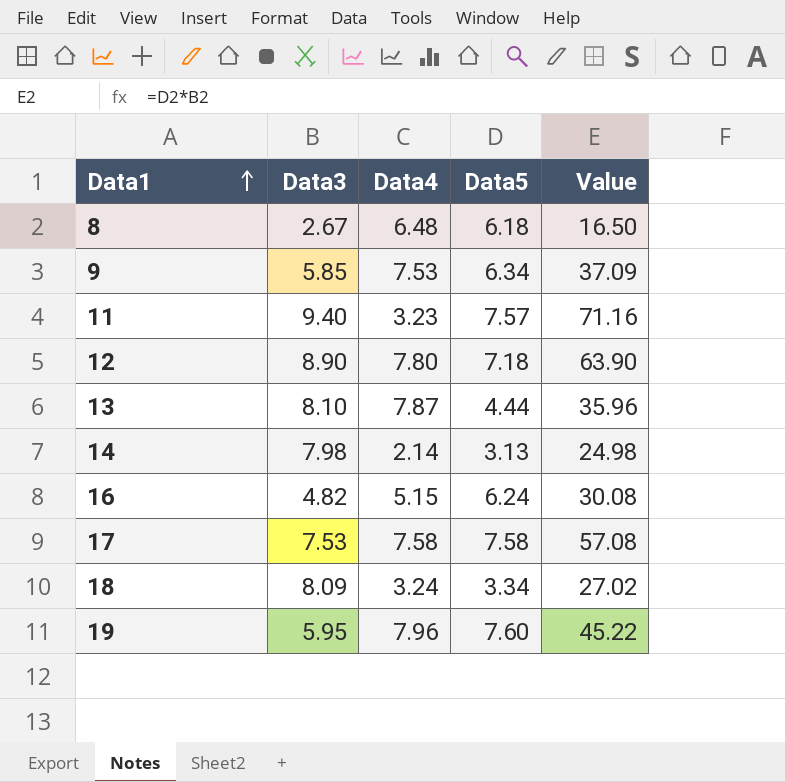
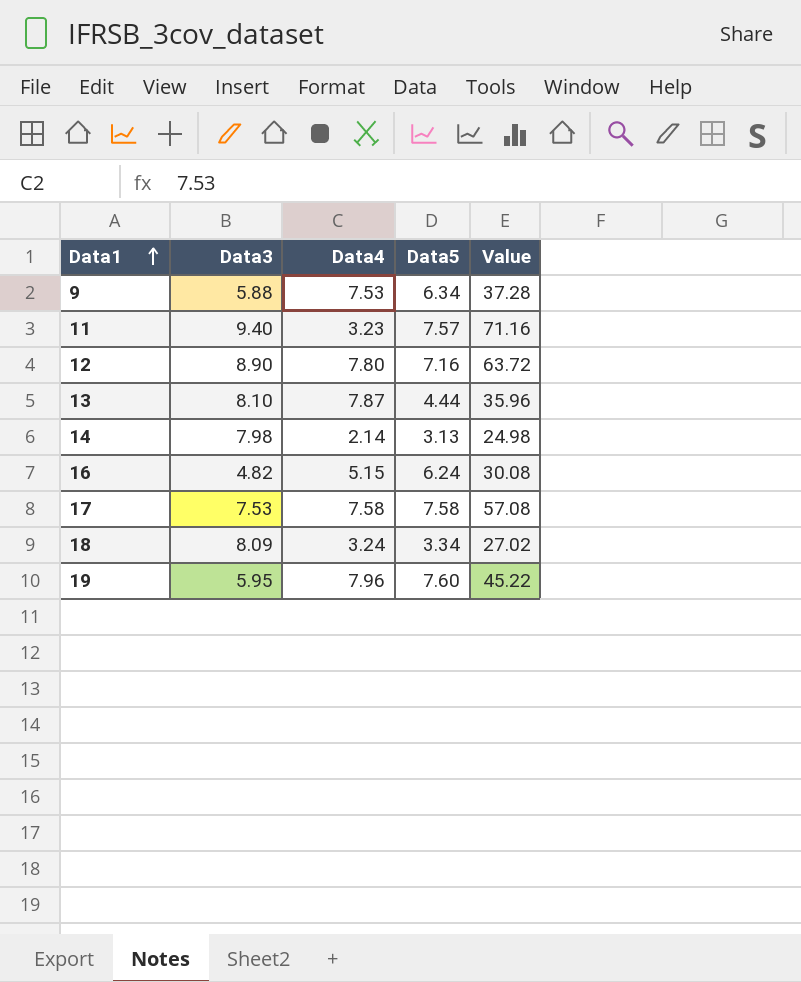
row 8: 2.67 | 6.48 | 6.18 | 16.50 -> none
9 | Data3: 5.85 -> 5.88
9 | Value: 37.09 -> 37.28
12 | Data5: 7.18 -> 7.16
12 | Value: 63.90 -> 63.72

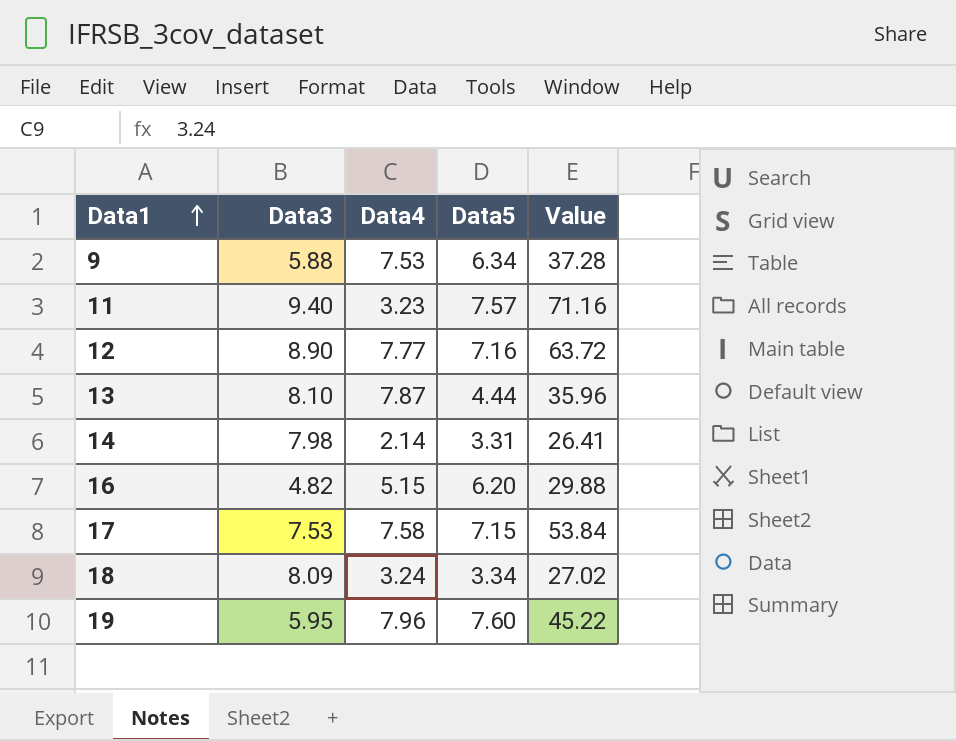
12 | Data4: 7.80 -> 7.77
14 | Data5: 3.13 -> 3.31
14 | Value: 24.98 -> 26.41
16 | Data5: 6.24 -> 6.20
16 | Value: 30.08 -> 29.88
17 | Data5: 7.58 -> 7.15
17 | Value: 57.08 -> 53.84

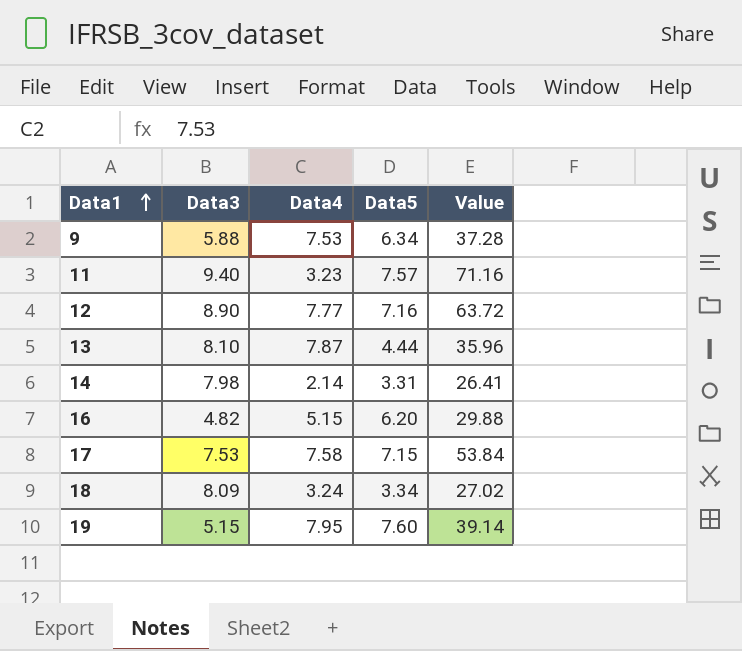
19 | Data3: 5.95 -> 5.15
19 | Data4: 7.96 -> 7.95
19 | Value: 45.22 -> 39.14

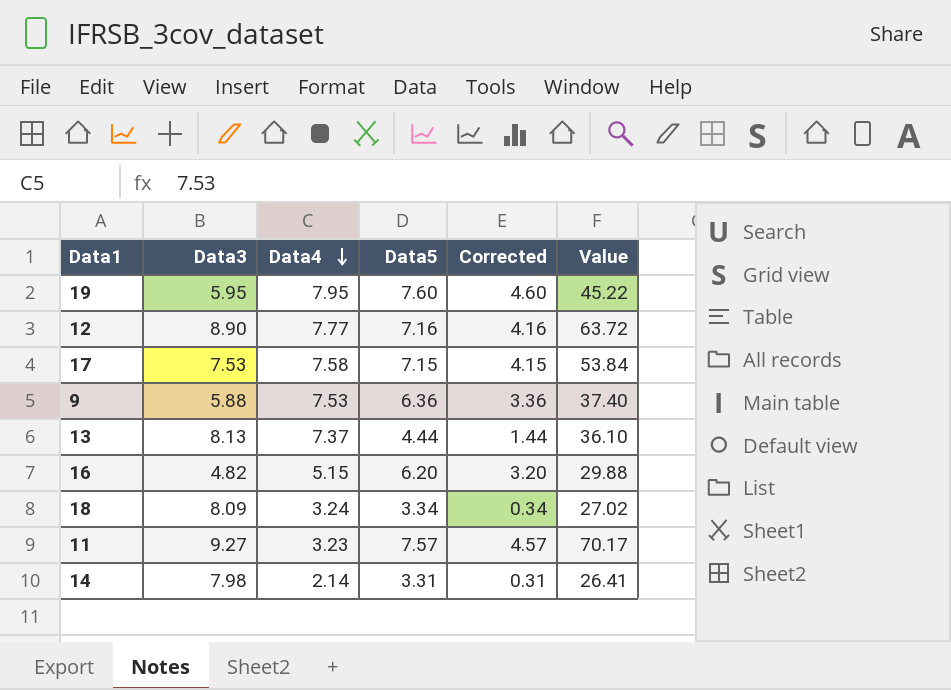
row order: Data1 ascending -> Data4 descending
column Corrected | formula: none -> [Data5] - 3
19 | Data3: 5.15 -> 5.95
19 | Value: 39.14 -> 45.22
9 | Data5: 6.34 -> 6.36
9 | Value: 37.28 -> 37.40
13 | Data3: 8.10 -> 8.13
13 | Data4: 7.87 -> 7.37
13 | Value: 35.96 -> 36.10
11 | Data3: 9.40 -> 9.27
11 | Value: 71.16 -> 70.17

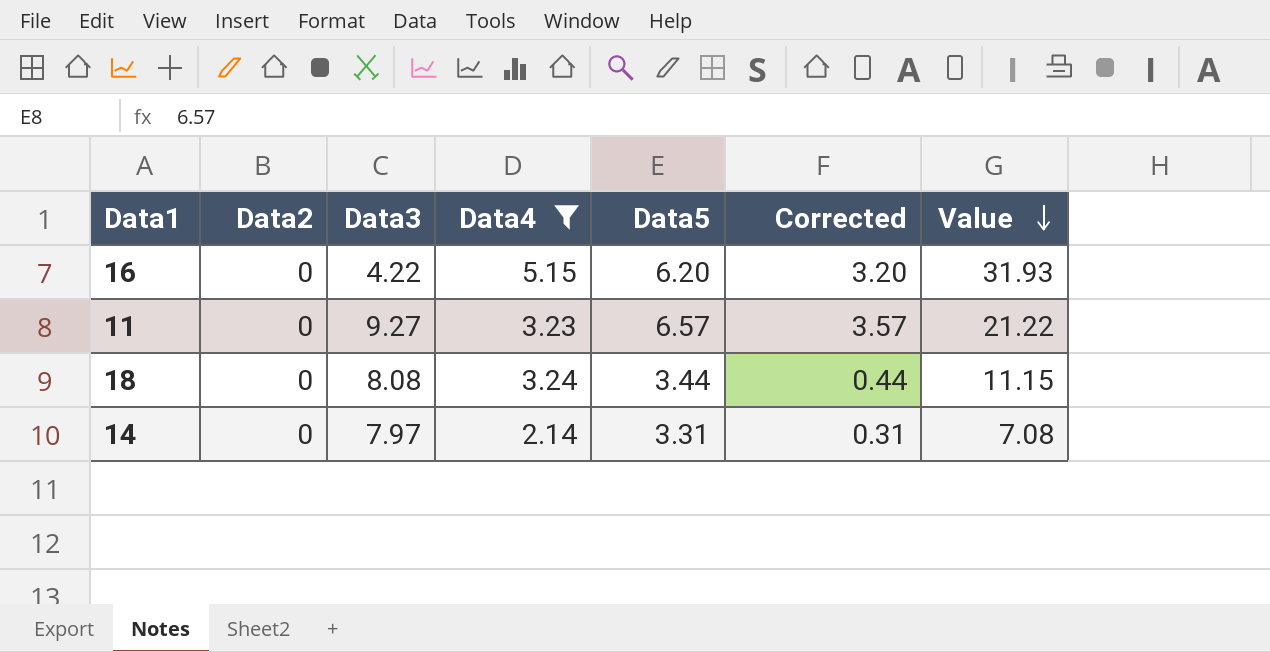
filter: none -> Data4 <= 5.15
row order: Data4 descending -> Value descending
column Data2 | position: none -> 2
column Value | formula: [Data3] * [Data5] -> [Data4] * [Data5]
16 | Data3: 4.82 -> 4.22
11 | Data5: 7.57 -> 6.57
11 | Corrected: 4.57 -> 3.57
18 | Data3: 8.09 -> 8.08
18 | Data5: 3.34 -> 3.44
18 | Corrected: 0.34 -> 0.44
14 | Data3: 7.98 -> 7.97

